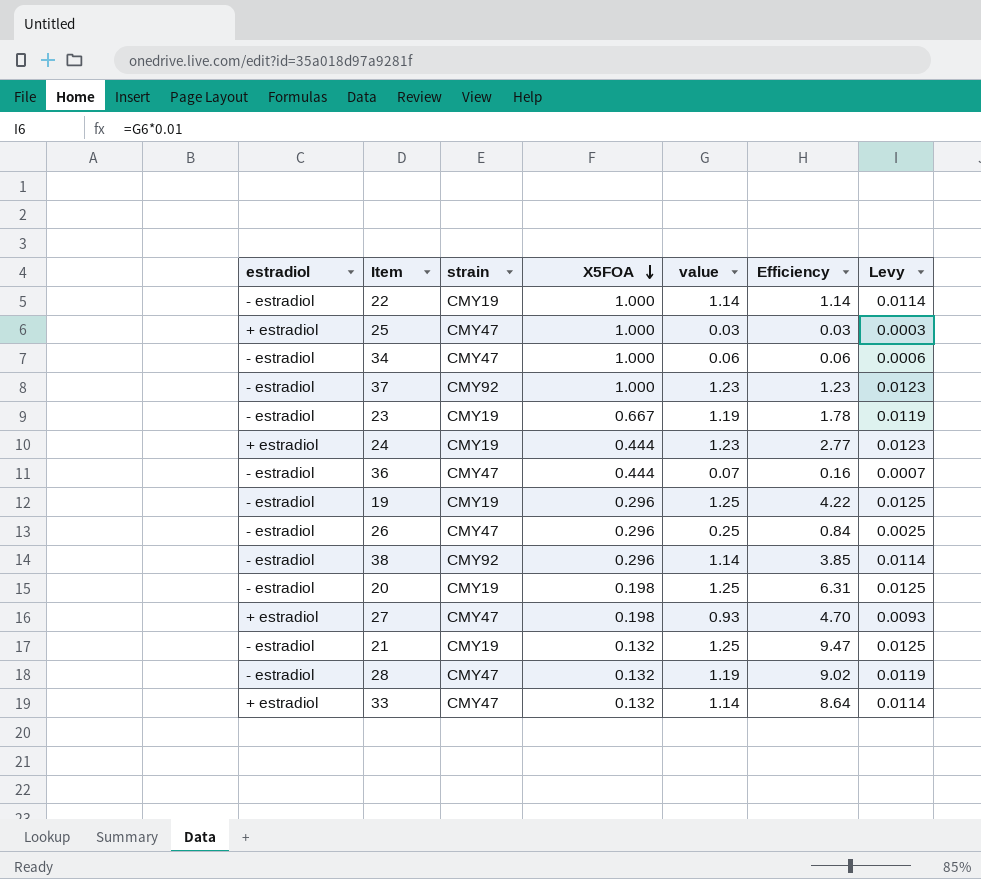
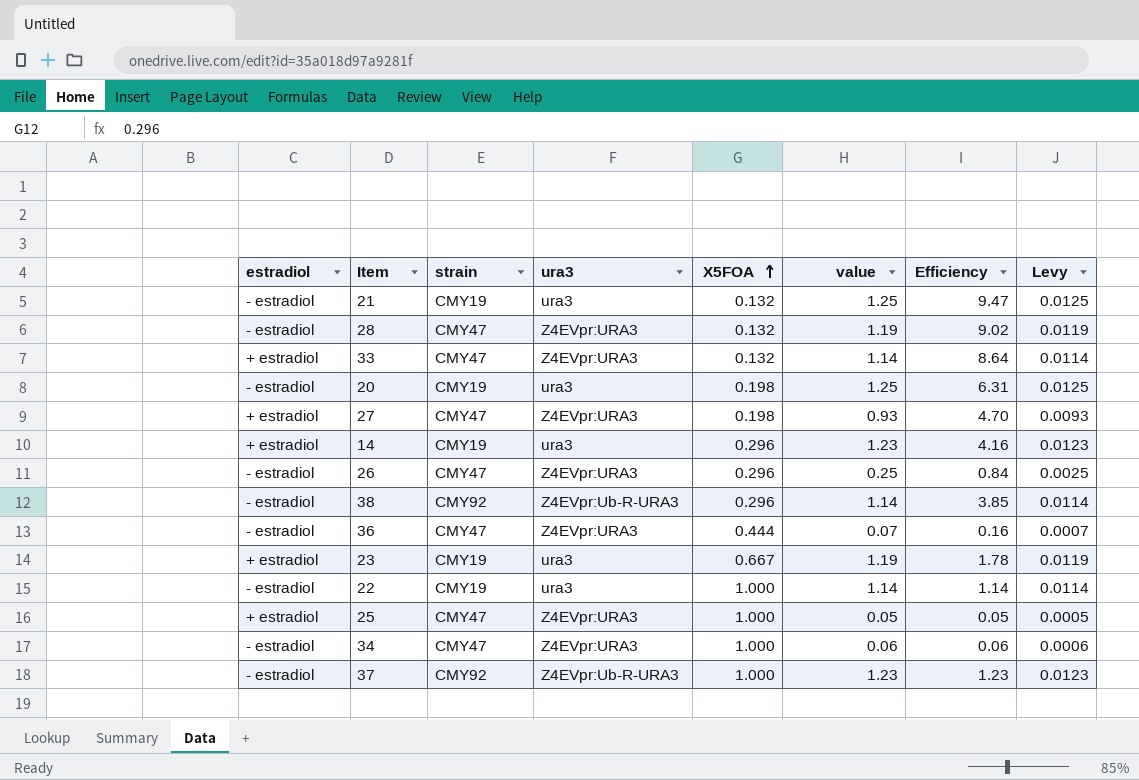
row order: X5FOA descending -> X5FOA ascending
column ura3 | position: none -> 4
row 24: + estradiol | CMY19 | 0.444 | 1.23 | 2.77 | 0.0123 -> none
row 19: - estradiol | CMY19 | 0.296 | 1.25 | 4.22 | 0.0125 -> none
row 14: none -> + estradiol | CMY19 | ura3 | 0.296 | 1.23 | 4.16 | 0.0123
23 | estradiol: - estradiol -> + estradiol
25 | value: 0.03 -> 0.05
25 | Efficiency: 0.03 -> 0.05
25 | Levy: 0.0003 -> 0.0005

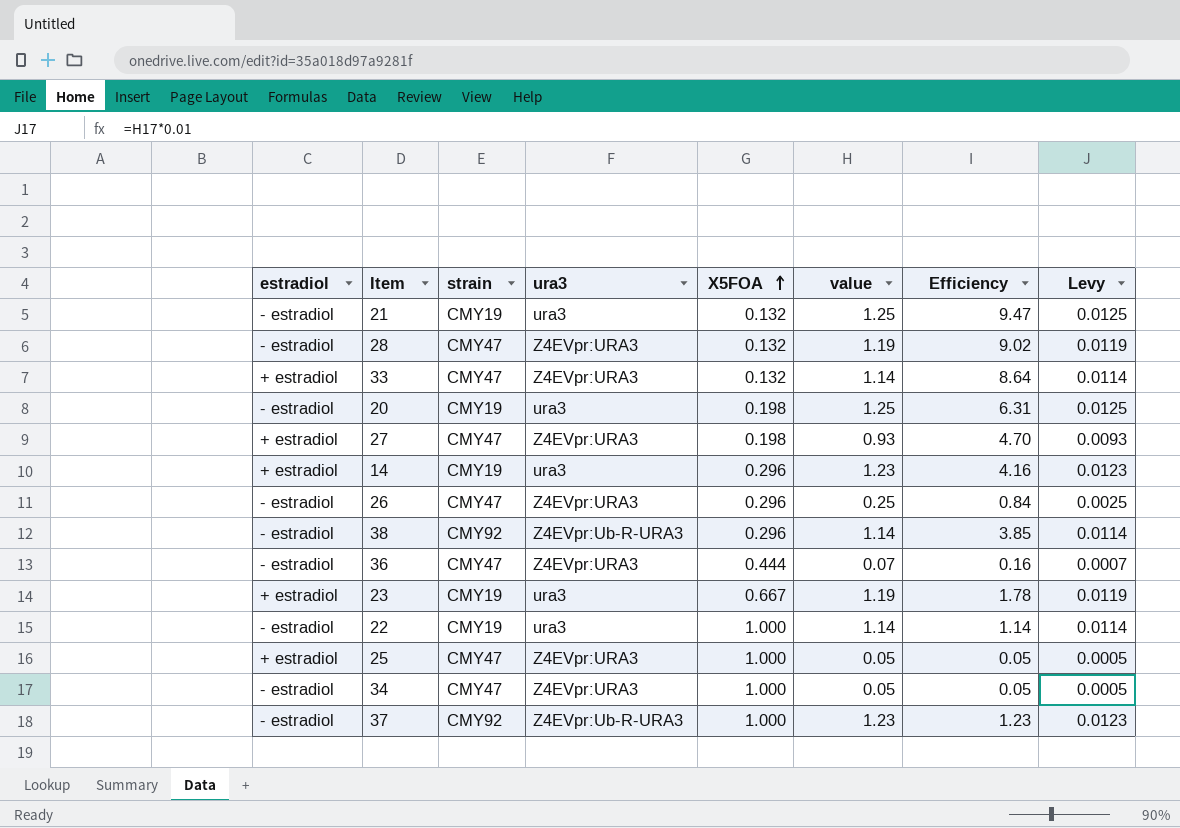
34 | value: 0.06 -> 0.05
34 | Efficiency: 0.06 -> 0.05
34 | Levy: 0.0006 -> 0.0005

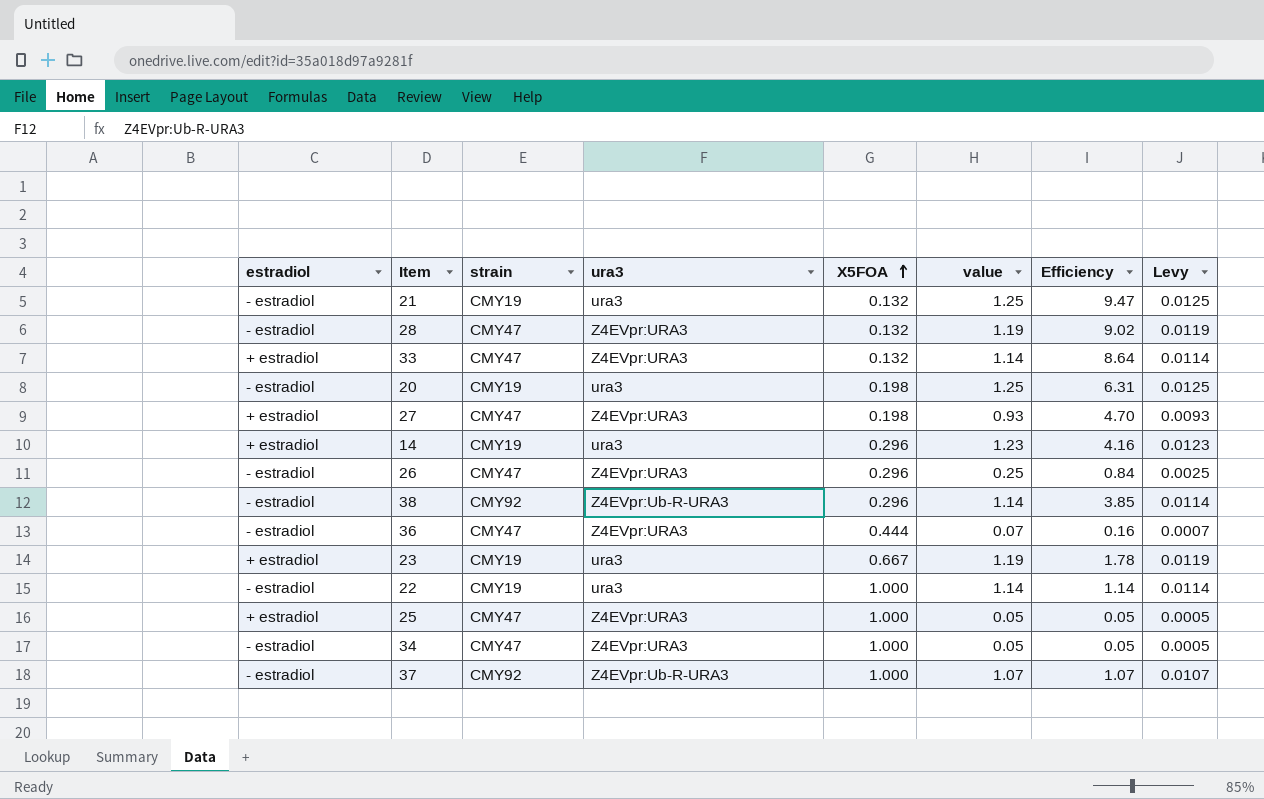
37 | value: 1.23 -> 1.07
37 | Efficiency: 1.23 -> 1.07
37 | Levy: 0.0123 -> 0.0107

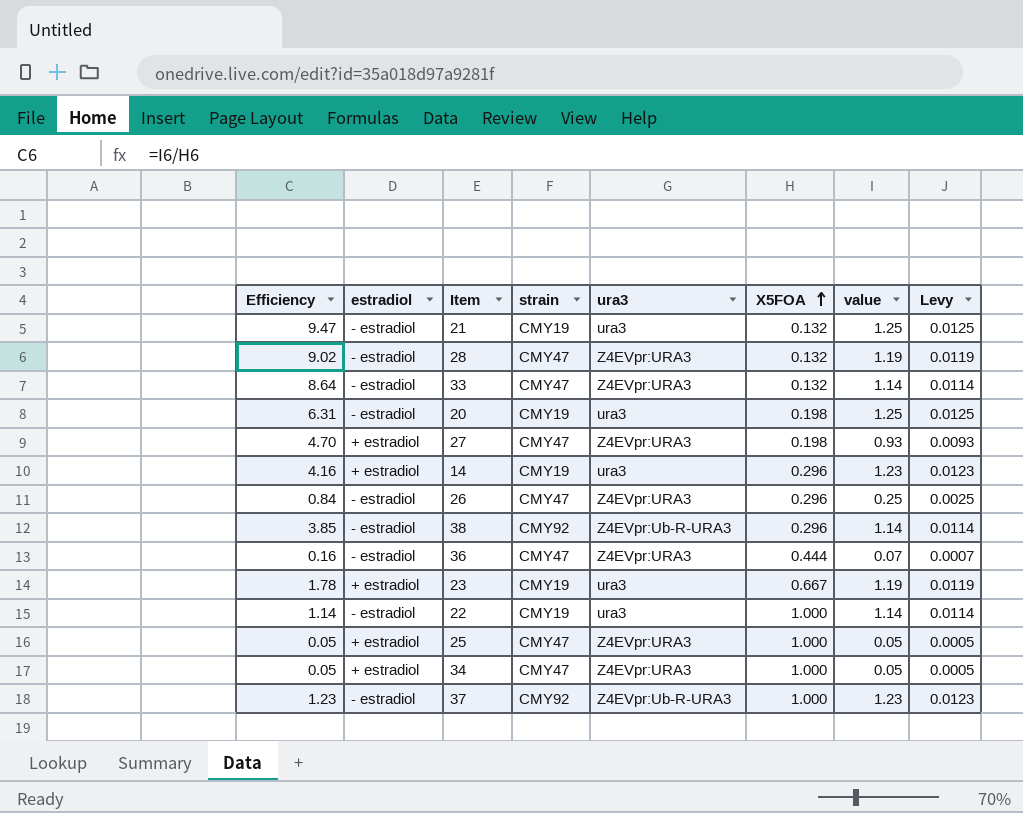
column Efficiency | position: 7 -> 1
33 | estradiol: + estradiol -> - estradiol
34 | estradiol: - estradiol -> + estradiol
37 | Efficiency: 1.07 -> 1.23
37 | value: 1.07 -> 1.23
37 | Levy: 0.0107 -> 0.0123

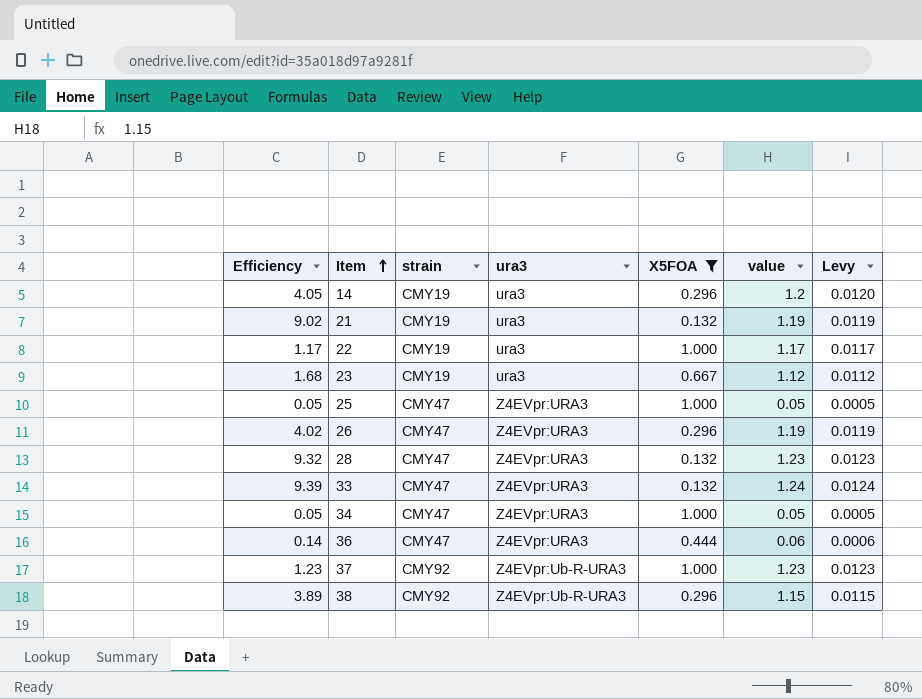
filter: none -> X5FOA != 0.198
row order: X5FOA ascending -> Item ascending
column estradiol | position: 2 -> none
14 | Efficiency: 4.16 -> 4.05
14 | value: 1.23 -> 1.2
14 | Levy: 0.0123 -> 0.0120
21 | Efficiency: 9.47 -> 9.02
21 | value: 1.25 -> 1.19
21 | Levy: 0.0125 -> 0.0119
22 | Efficiency: 1.14 -> 1.17
22 | value: 1.14 -> 1.17
22 | Levy: 0.0114 -> 0.0117
23 | Efficiency: 1.78 -> 1.68
23 | value: 1.19 -> 1.12
23 | Levy: 0.0119 -> 0.0112
26 | Efficiency: 0.84 -> 4.02
26 | value: 0.25 -> 1.19
26 | Levy: 0.0025 -> 0.0119
28 | Efficiency: 9.02 -> 9.32
28 | value: 1.19 -> 1.23
28 | Levy: 0.0119 -> 0.0123
33 | Efficiency: 8.64 -> 9.39
33 | value: 1.14 -> 1.24
33 | Levy: 0.0114 -> 0.0124
36 | Efficiency: 0.16 -> 0.14
36 | value: 0.07 -> 0.06
36 | Levy: 0.0007 -> 0.0006
38 | Efficiency: 3.85 -> 3.89
38 | value: 1.14 -> 1.15
38 | Levy: 0.0114 -> 0.0115

